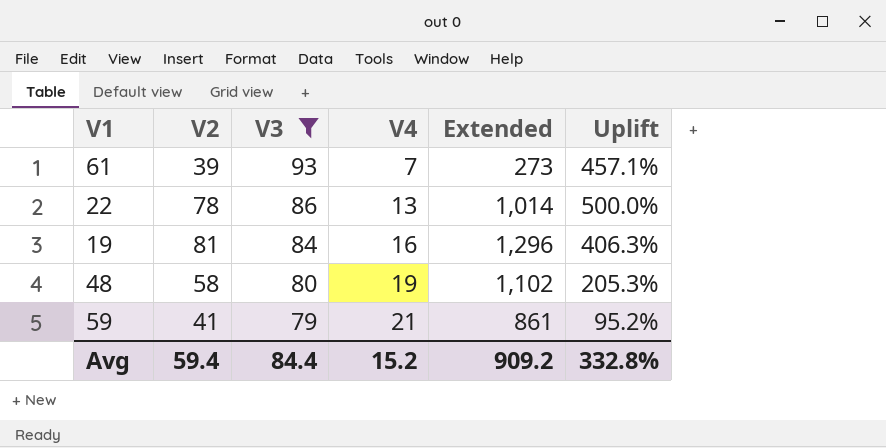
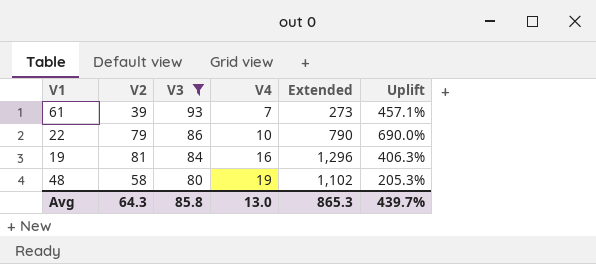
row 59: 41 | 79 | 21 | 861 | 95.2% -> none
22 | V2: 78 -> 79
22 | V4: 13 -> 10
22 | Extended: 1,014 -> 790
22 | Uplift: 500.0% -> 690.0%
Avg | V2: 59.4 -> 64.3
Avg | V3: 84.4 -> 85.8
Avg | V4: 15.2 -> 13.0
Avg | Extended: 909.2 -> 865.3
Avg | Uplift: 332.8% -> 439.7%

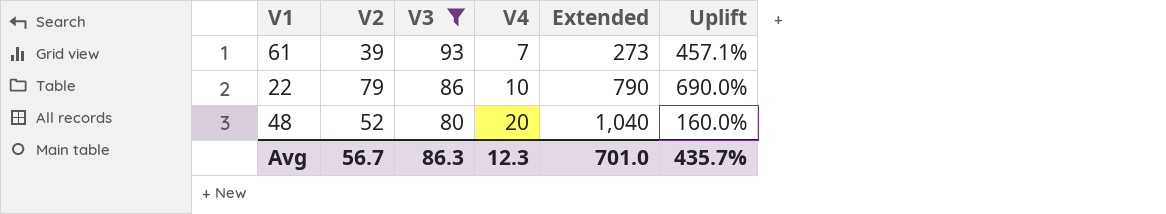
row 19: 81 | 84 | 16 | 1,296 | 406.3% -> none
48 | V2: 58 -> 52
48 | V4: 19 -> 20
48 | Extended: 1,102 -> 1,040
48 | Uplift: 205.3% -> 160.0%
Avg | V2: 64.3 -> 56.7
Avg | V3: 85.8 -> 86.3
Avg | V4: 13.0 -> 12.3
Avg | Extended: 865.3 -> 701.0
Avg | Uplift: 439.7% -> 435.7%

